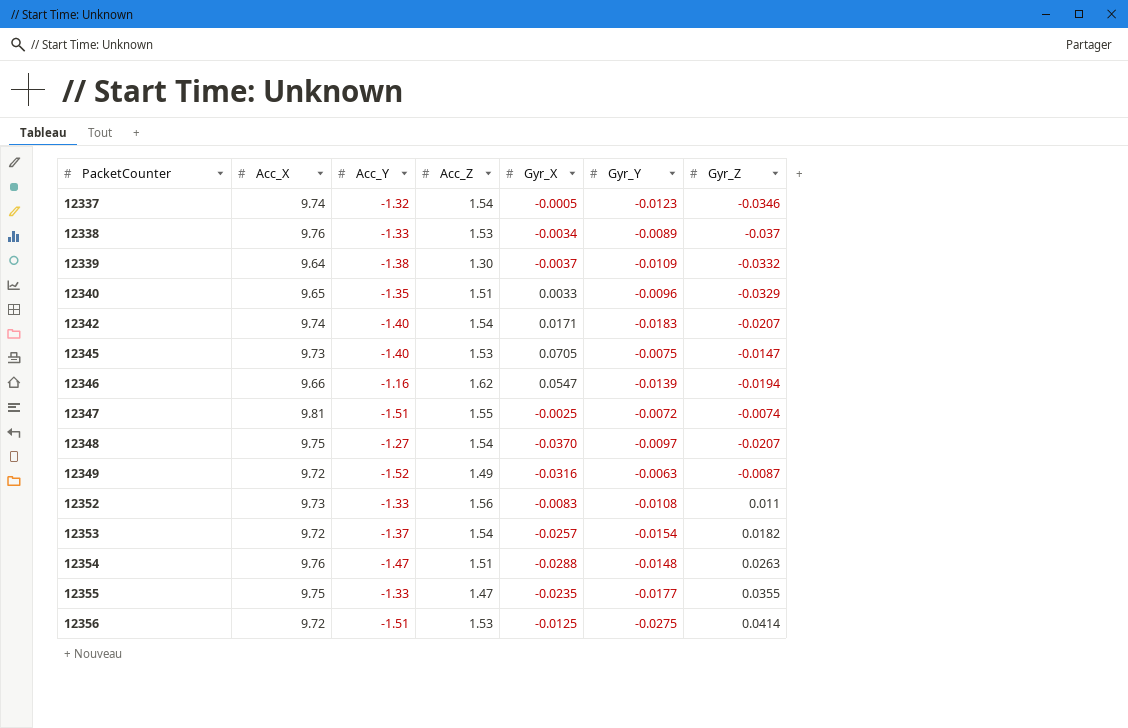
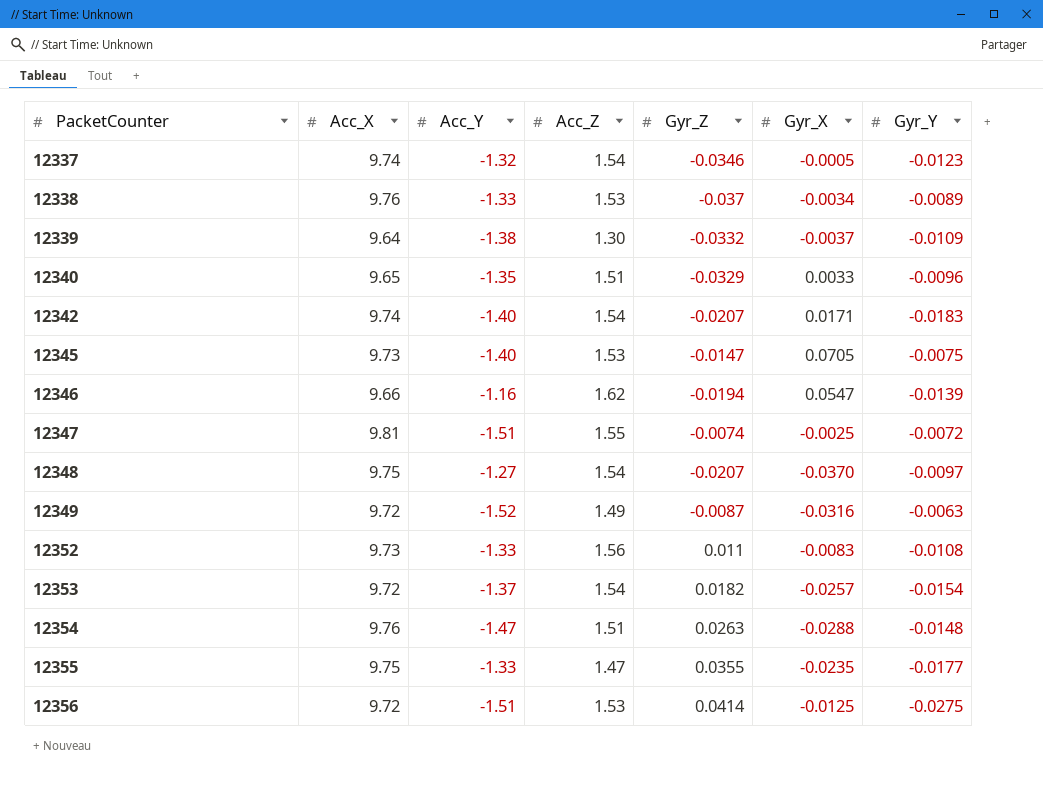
column Gyr_Z | position: 7 -> 5

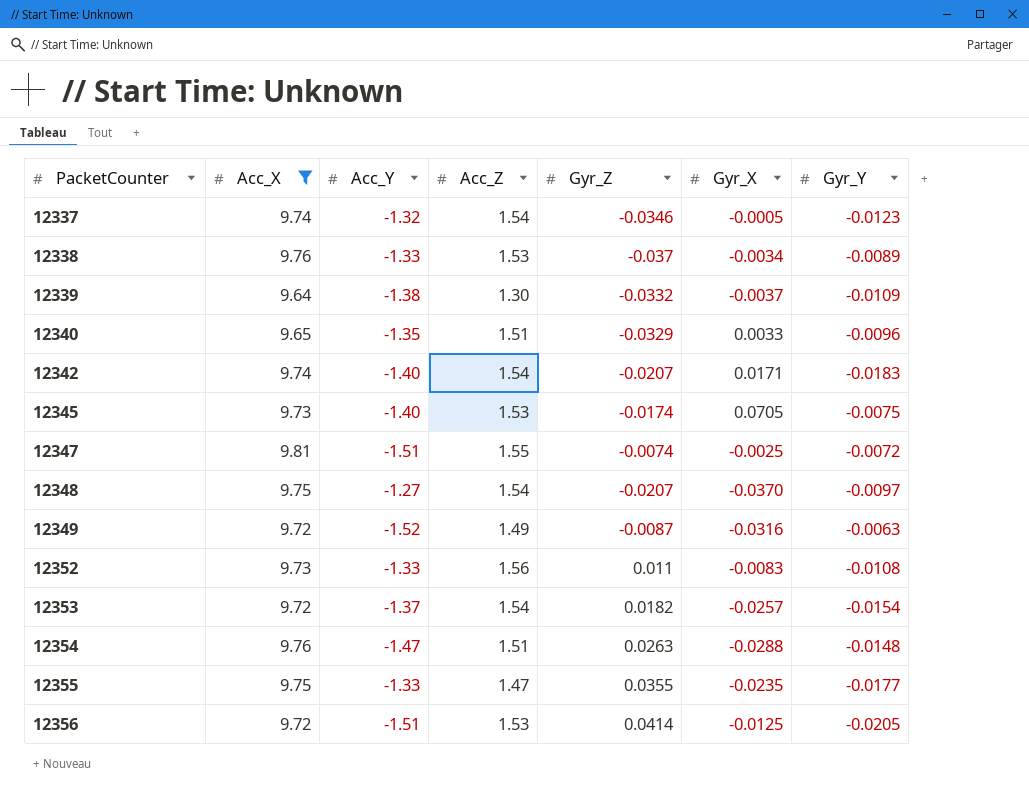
filter: none -> Acc_X != 9.66
12345 | Gyr_Z: -0.0147 -> -0.0174
12356 | Gyr_Y: -0.0275 -> -0.0205

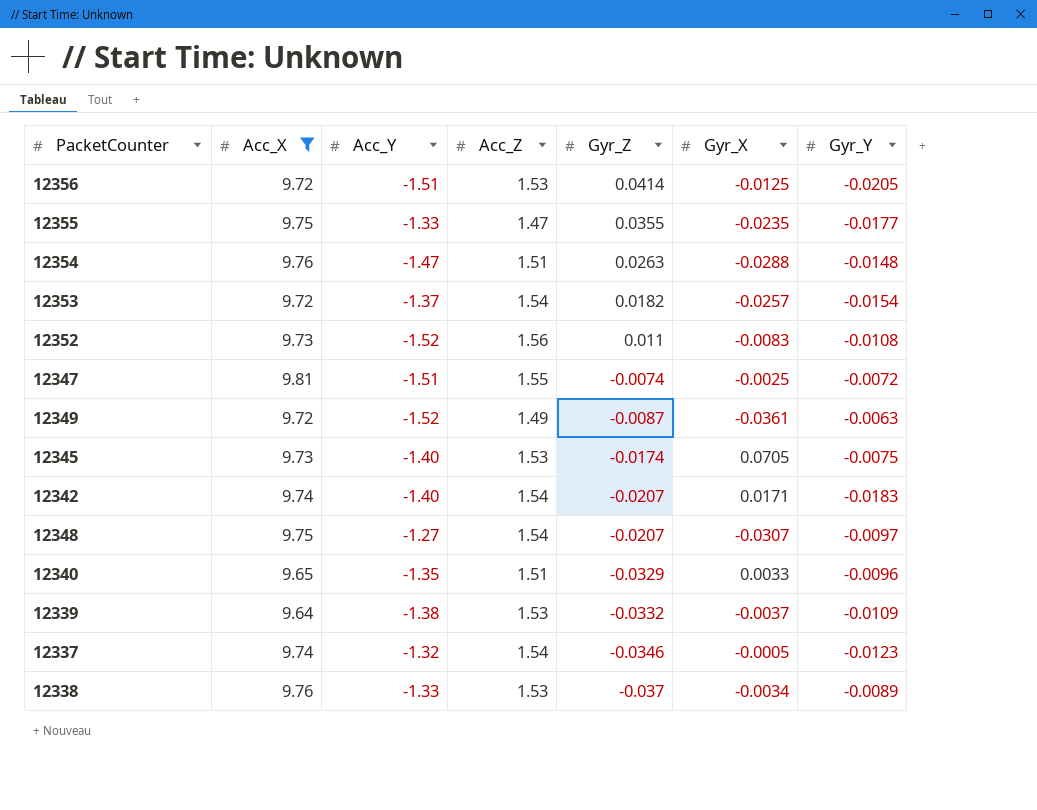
row order: PacketCounter ascending -> Gyr_Z descending
12352 | Acc_Y: -1.33 -> -1.52
12349 | Gyr_X: -0.0316 -> -0.0361
12348 | Gyr_X: -0.0370 -> -0.0307
12339 | Acc_Z: 1.30 -> 1.53

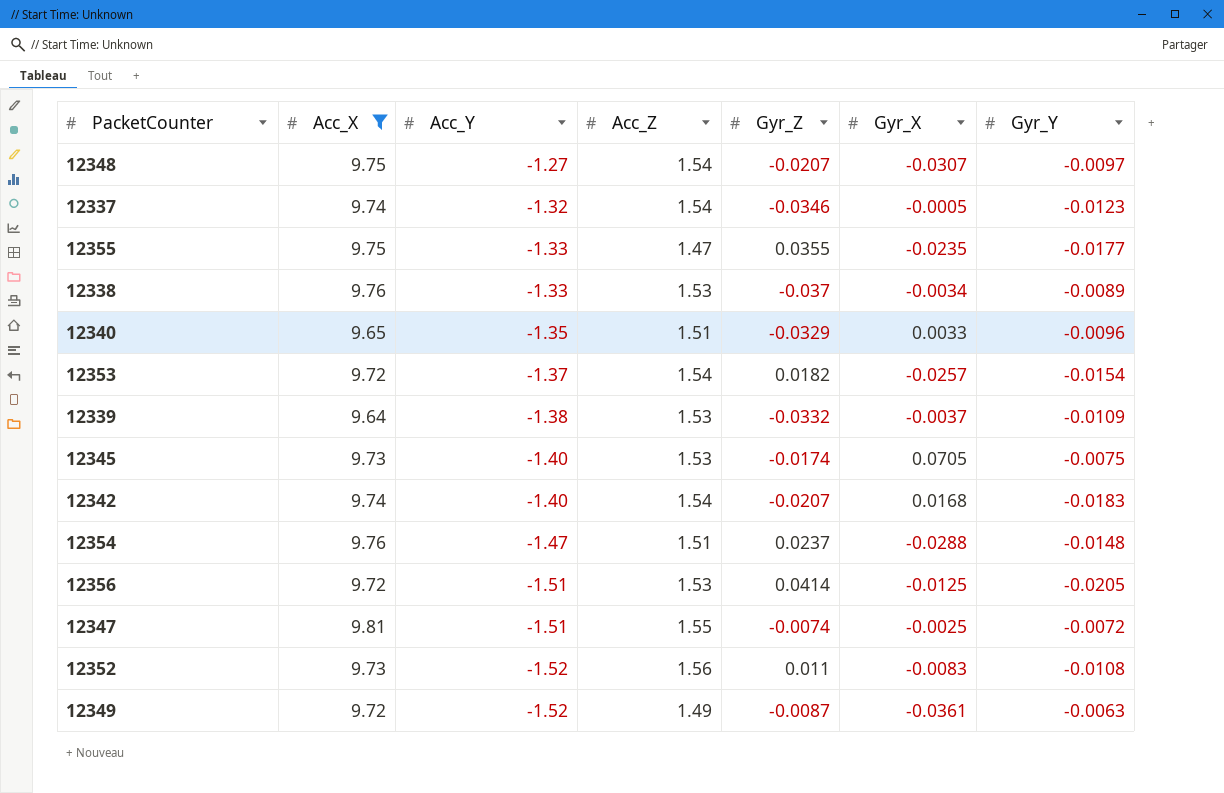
row order: Gyr_Z descending -> Acc_Y descending
12342 | Gyr_X: 0.0171 -> 0.0168
12354 | Gyr_Z: 0.0263 -> 0.0237

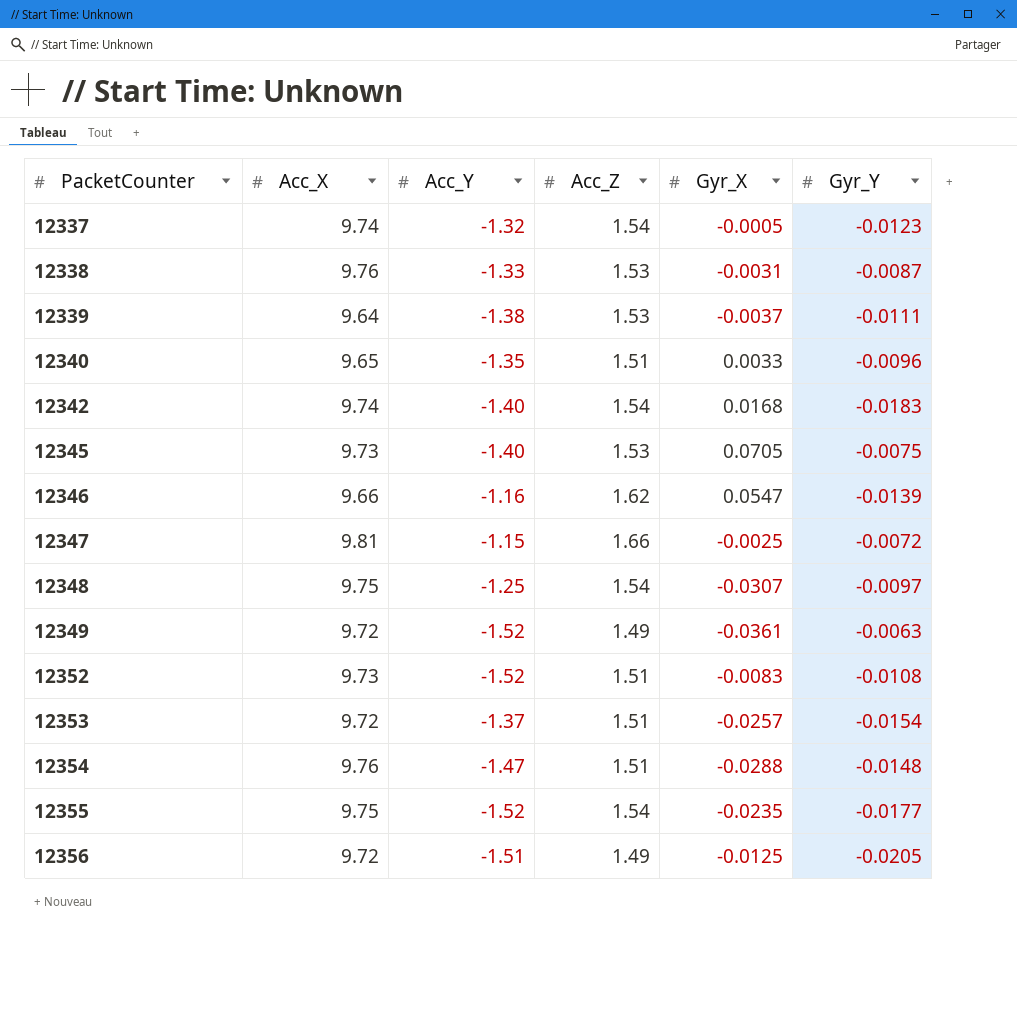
filter: Acc_X != 9.66 -> none
row order: Acc_Y descending -> PacketCounter ascending
column Gyr_Z | position: 5 -> none
12338 | Gyr_X: -0.0034 -> -0.0031
12338 | Gyr_Y: -0.0089 -> -0.0087
12339 | Gyr_Y: -0.0109 -> -0.0111
12347 | Acc_Y: -1.51 -> -1.15
12347 | Acc_Z: 1.55 -> 1.66
12348 | Acc_Y: -1.27 -> -1.25
12352 | Acc_Z: 1.56 -> 1.51
12353 | Acc_Z: 1.54 -> 1.51
12355 | Acc_Y: -1.33 -> -1.52
12355 | Acc_Z: 1.47 -> 1.54
12356 | Acc_Z: 1.53 -> 1.49

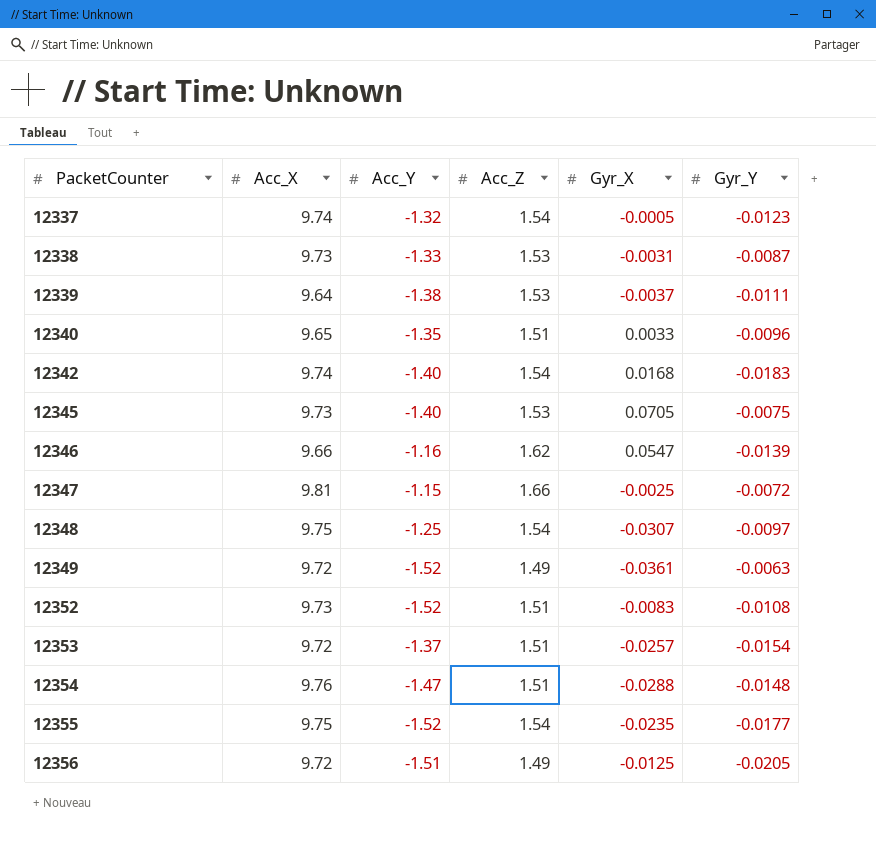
12338 | Acc_X: 9.76 -> 9.73

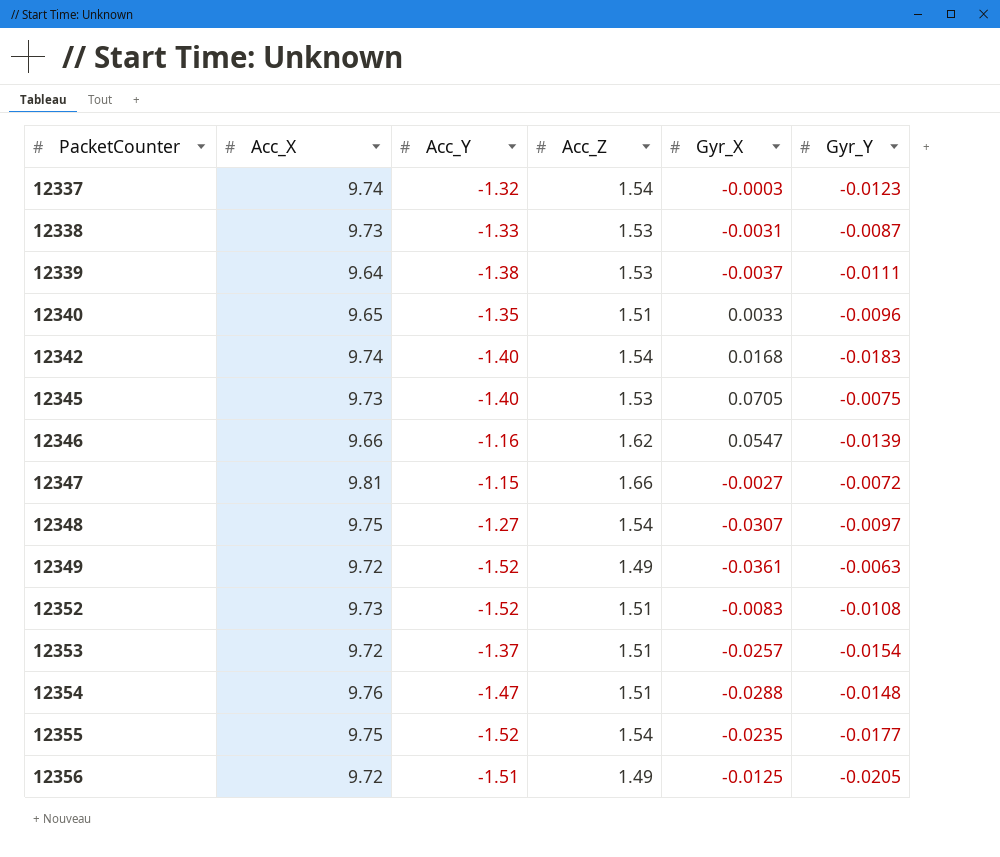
12337 | Gyr_X: -0.0005 -> -0.0003
12347 | Gyr_X: -0.0025 -> -0.0027
12348 | Acc_Y: -1.25 -> -1.27

